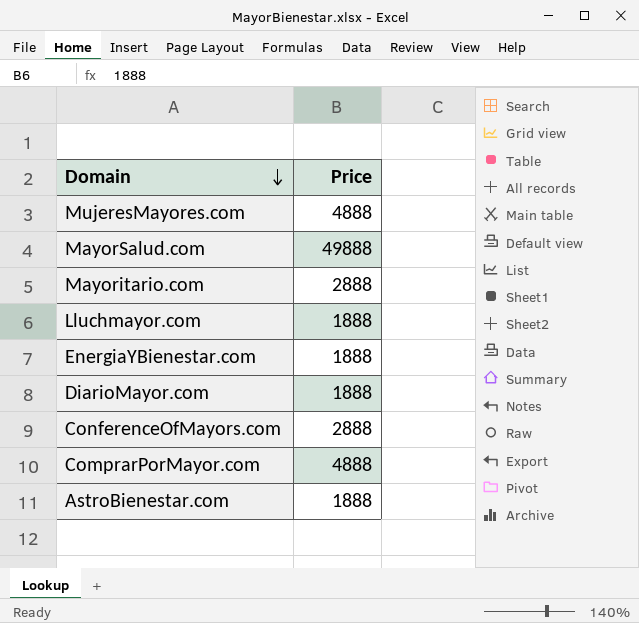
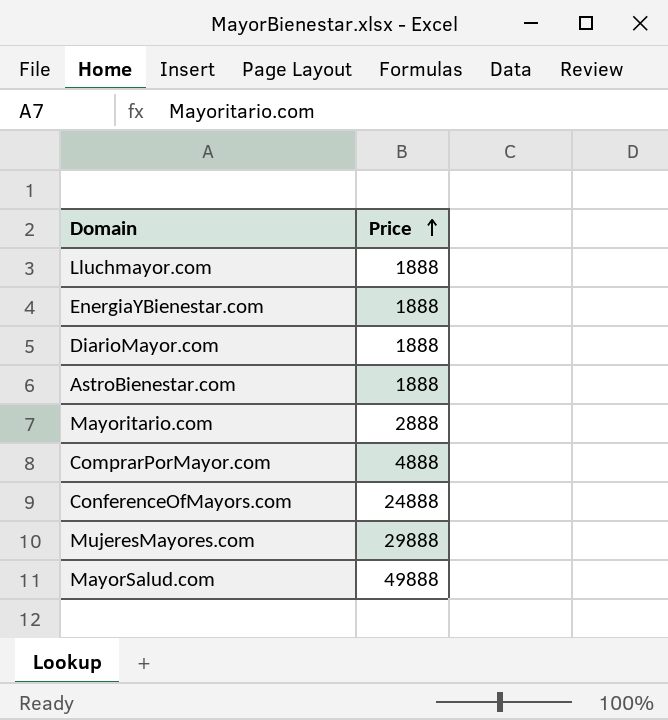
row order: Domain descending -> Price ascending
ConferenceOfMayors.com | Price: 2888 -> 24888
MujeresMayores.com | Price: 4888 -> 29888

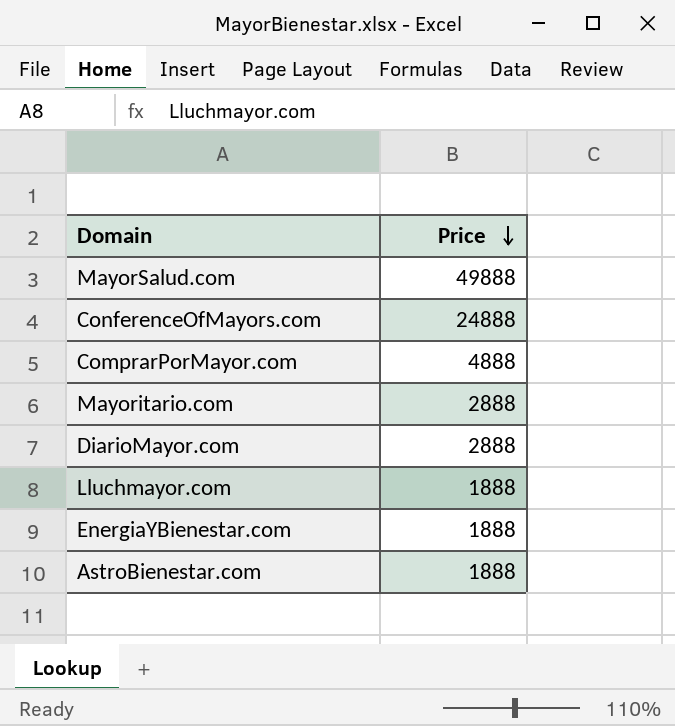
row order: Price ascending -> Price descending
row MujeresMayores.com: 29888 -> none
DiarioMayor.com | Price: 1888 -> 2888

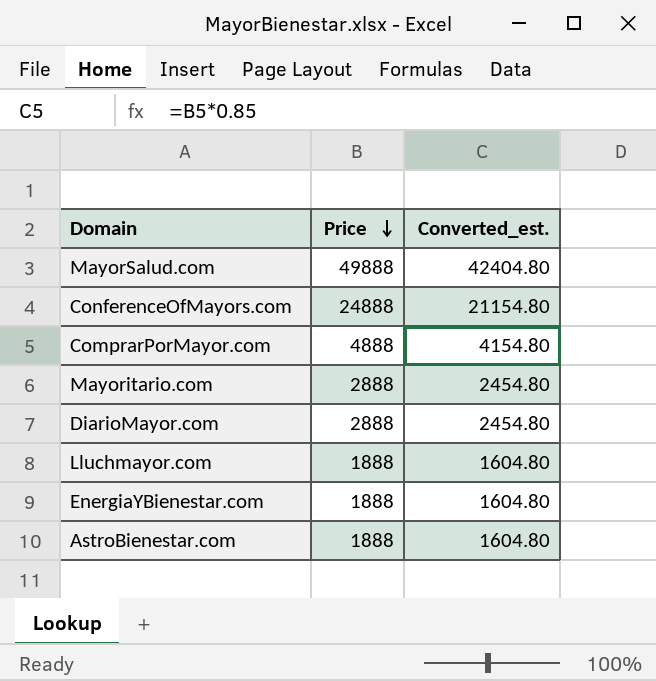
column Converted_est. | formula: none -> [Price] * 0.85

